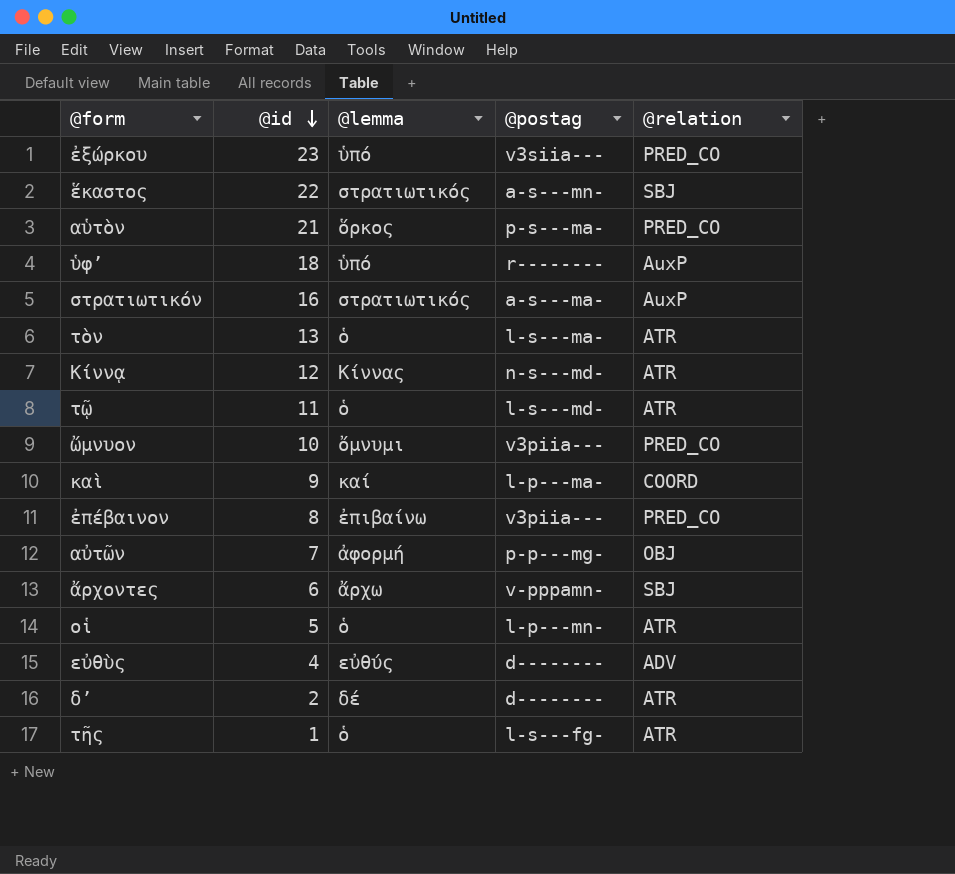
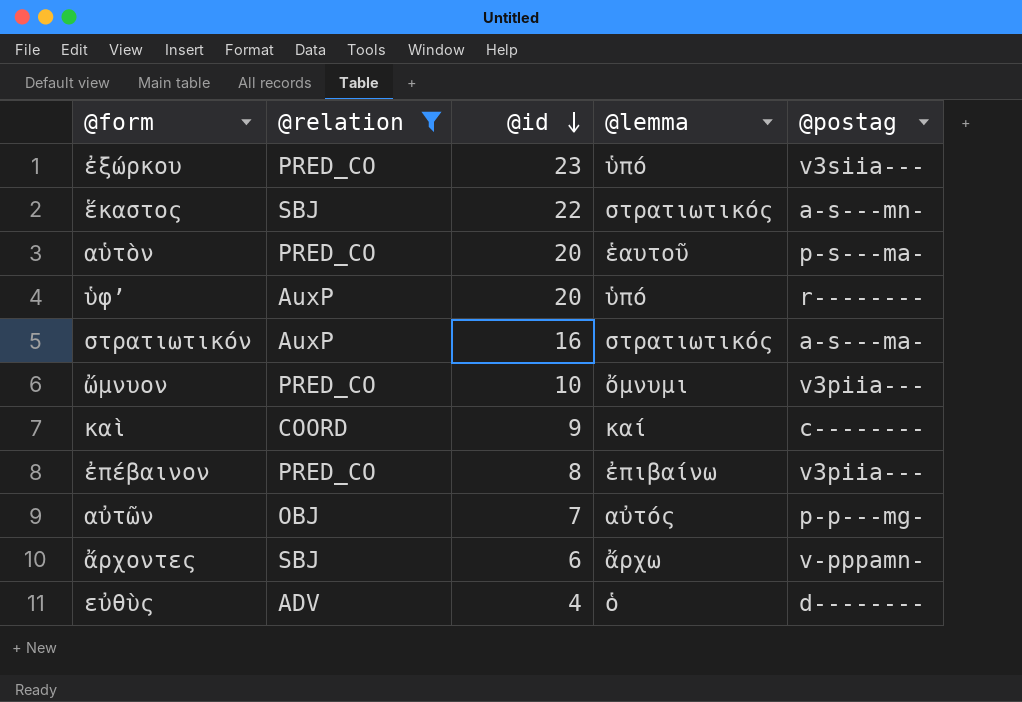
filter: none -> @relation != ATR
column @relation | position: 5 -> 2
αὑτὸν | @id: 21 -> 20
αὑτὸν | @lemma: ὅρκος -> ἑαυτοῦ
ὑφʼ | @id: 18 -> 20
καὶ | @postag: l-p---ma- -> c--------
αὐτῶν | @lemma: ἀφορμή -> αὐτός
εὐθὺς | @lemma: εὐθύς -> ὁ

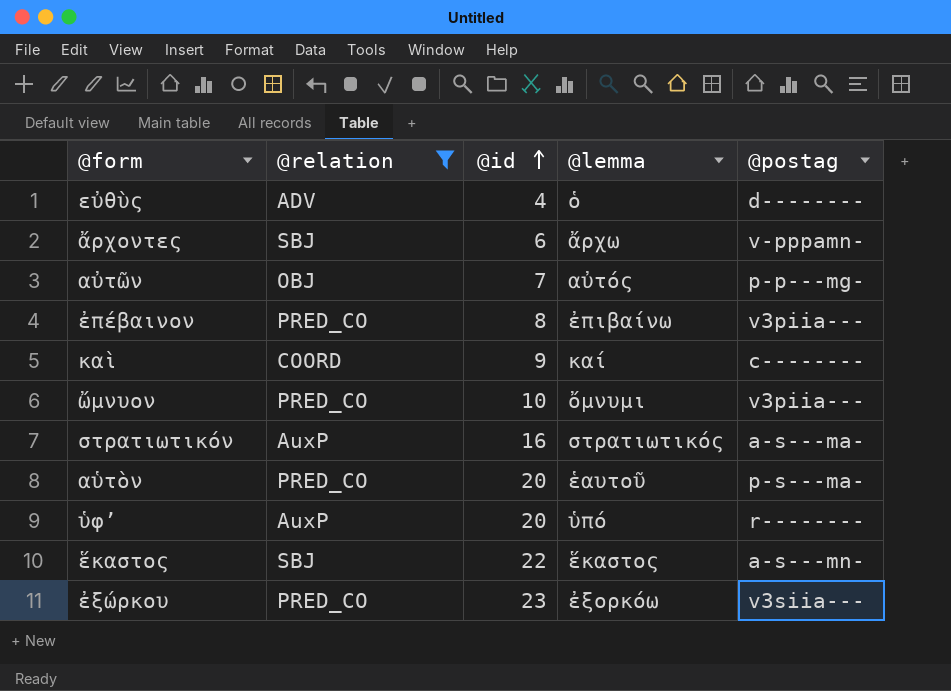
row order: @id descending -> @id ascending
ἕκαστος | @lemma: στρατιωτικός -> ἕκαστος
ἐξώρκου | @lemma: ὑπό -> ἐξορκόω

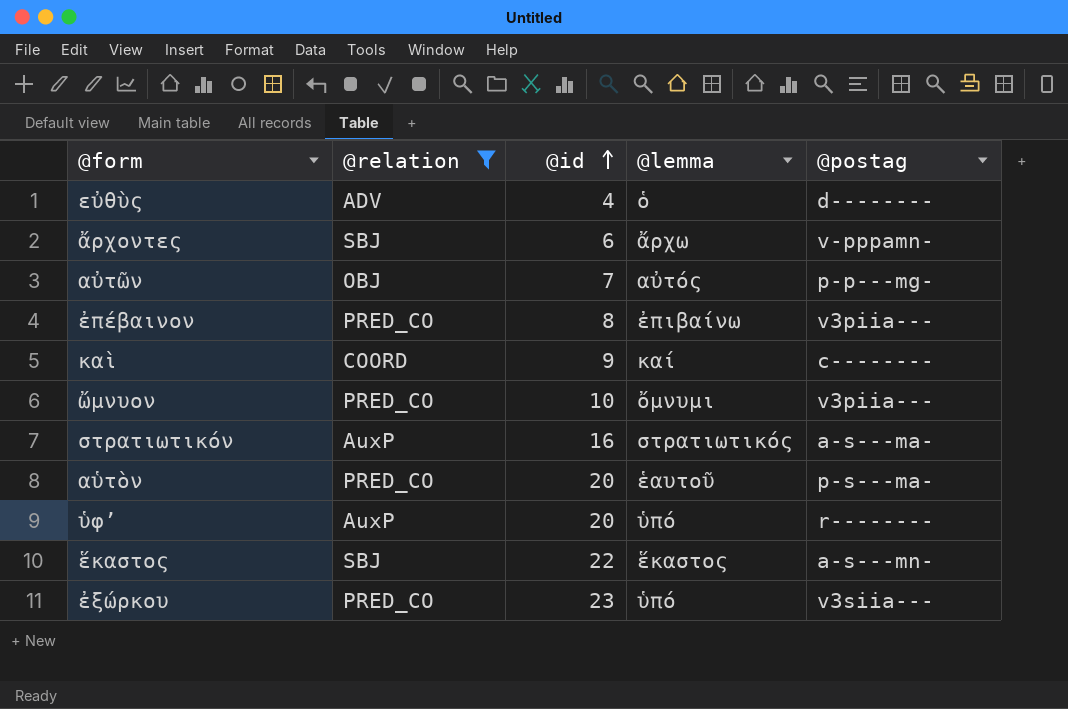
ἐξώρκου | @lemma: ἐξορκόω -> ὑπό

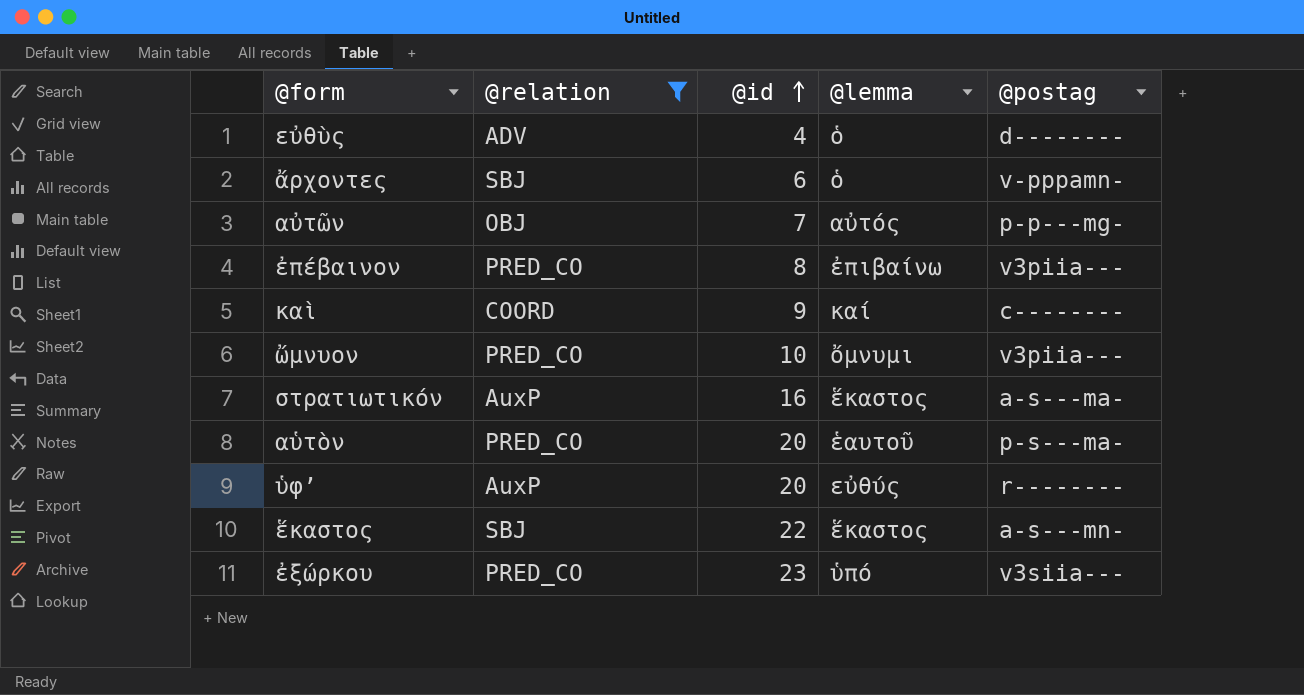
ἄρχοντες | @lemma: ἄρχω -> ὁ
στρατιωτικόν | @lemma: στρατιωτικός -> ἕκαστος
ὑφʼ | @lemma: ὑπό -> εὐθύς

